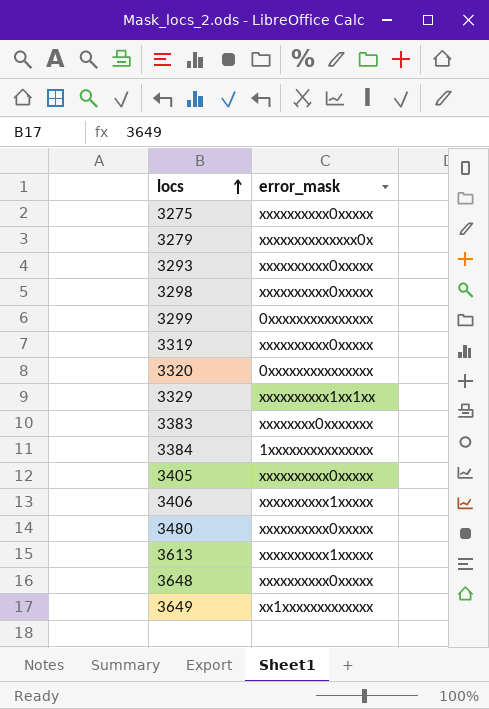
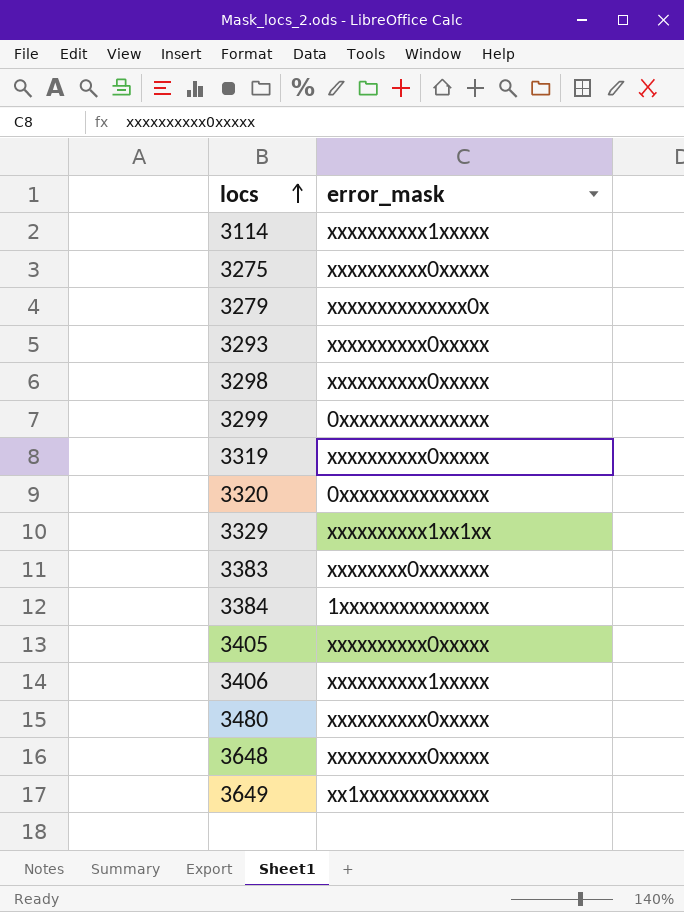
row 3613: xxxxxxxxxx1xxxxx -> none
row 3114: none -> xxxxxxxxxx1xxxxx

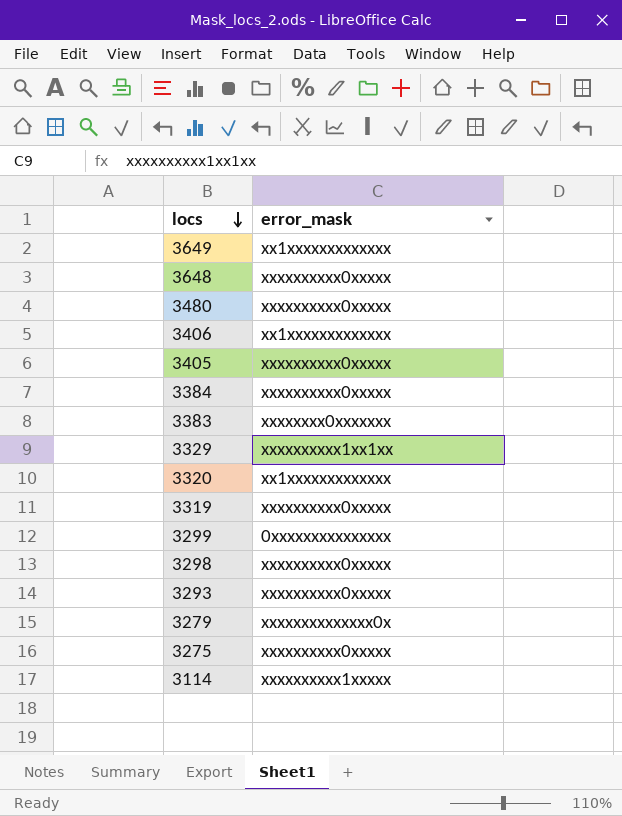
row order: locs ascending -> locs descending
3406 | error_mask: xxxxxxxxxx1xxxxx -> xx1xxxxxxxxxxxxx
3384 | error_mask: 1xxxxxxxxxxxxxxx -> xxxxxxxxxx0xxxxx
3320 | error_mask: 0xxxxxxxxxxxxxxx -> xx1xxxxxxxxxxxxx

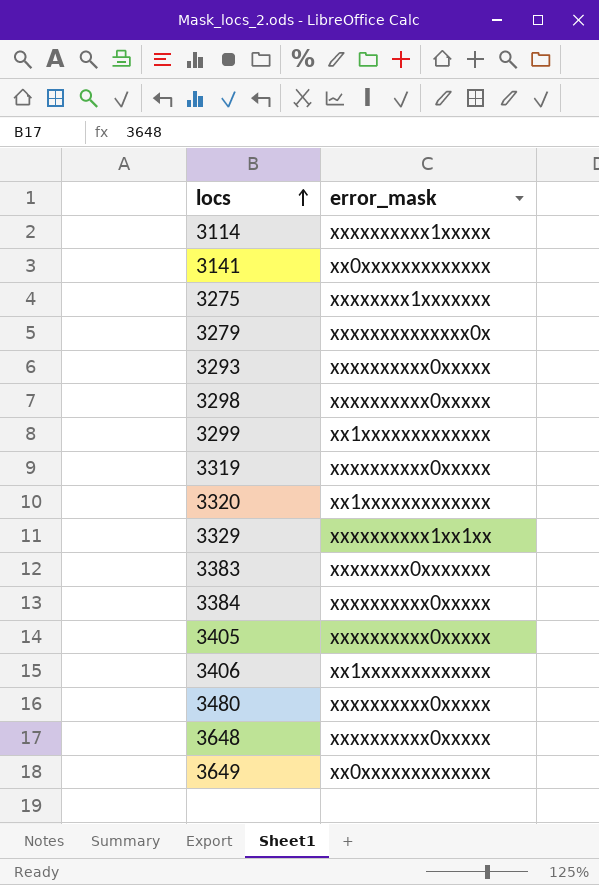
row order: locs descending -> locs ascending
row 3141: none -> xx0xxxxxxxxxxxxx
3275 | error_mask: xxxxxxxxxx0xxxxx -> xxxxxxxx1xxxxxxx
3299 | error_mask: 0xxxxxxxxxxxxxxx -> xx1xxxxxxxxxxxxx
3649 | error_mask: xx1xxxxxxxxxxxxx -> xx0xxxxxxxxxxxxx

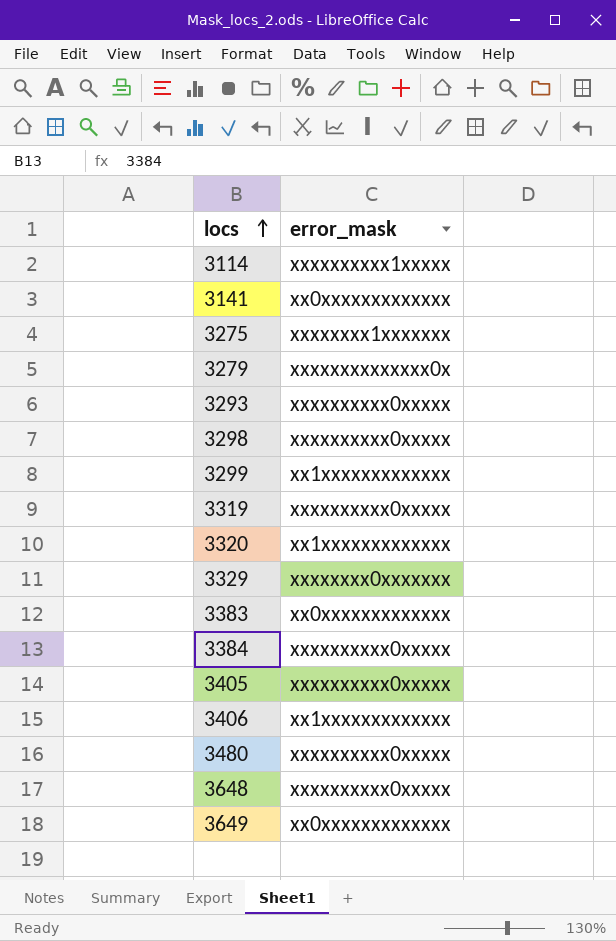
3329 | error_mask: xxxxxxxxxx1xx1xx -> xxxxxxxx0xxxxxxx
3383 | error_mask: xxxxxxxx0xxxxxxx -> xx0xxxxxxxxxxxxx

